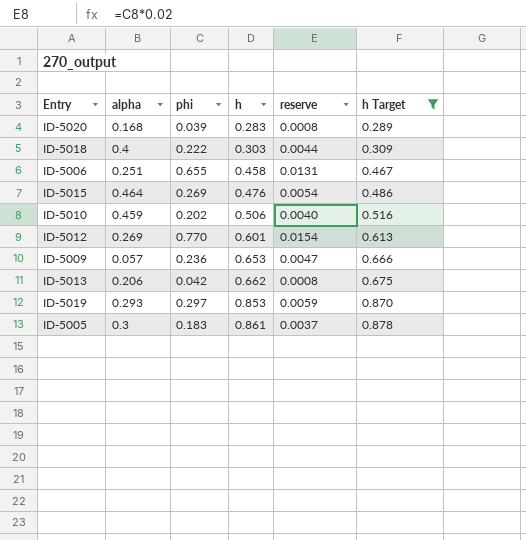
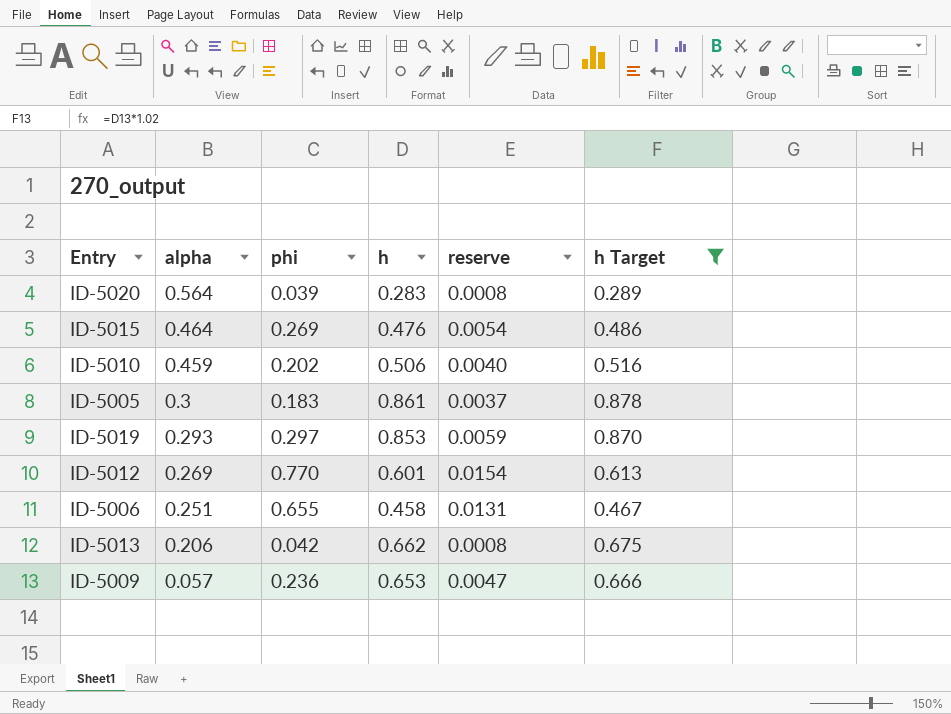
row order: h ascending -> alpha descending
row ID-5018: 0.4 | 0.222 | 0.303 | 0.0044 | 0.309 -> none
ID-5020 | alpha: 0.168 -> 0.564

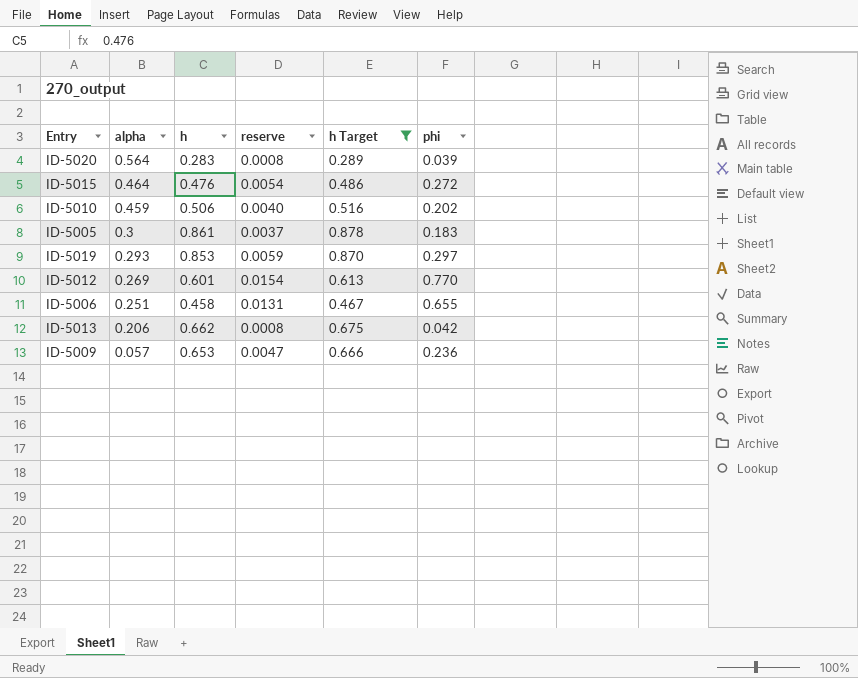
column phi | position: 3 -> 6
ID-5015 | phi: 0.269 -> 0.272

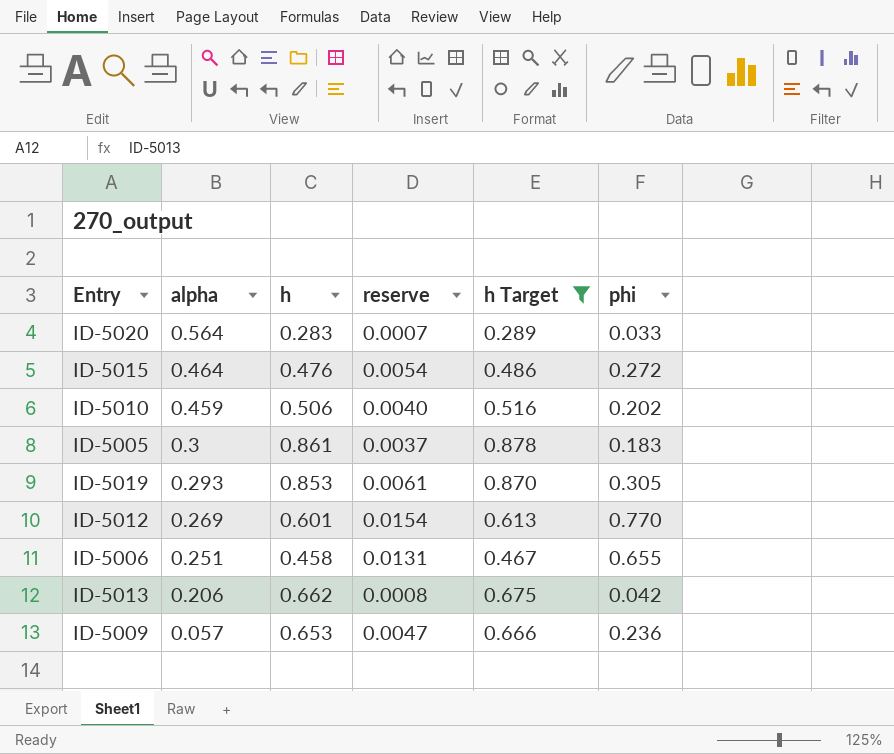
ID-5020 | reserve: 0.0008 -> 0.0007
ID-5020 | phi: 0.039 -> 0.033
ID-5019 | reserve: 0.0059 -> 0.0061
ID-5019 | phi: 0.297 -> 0.305

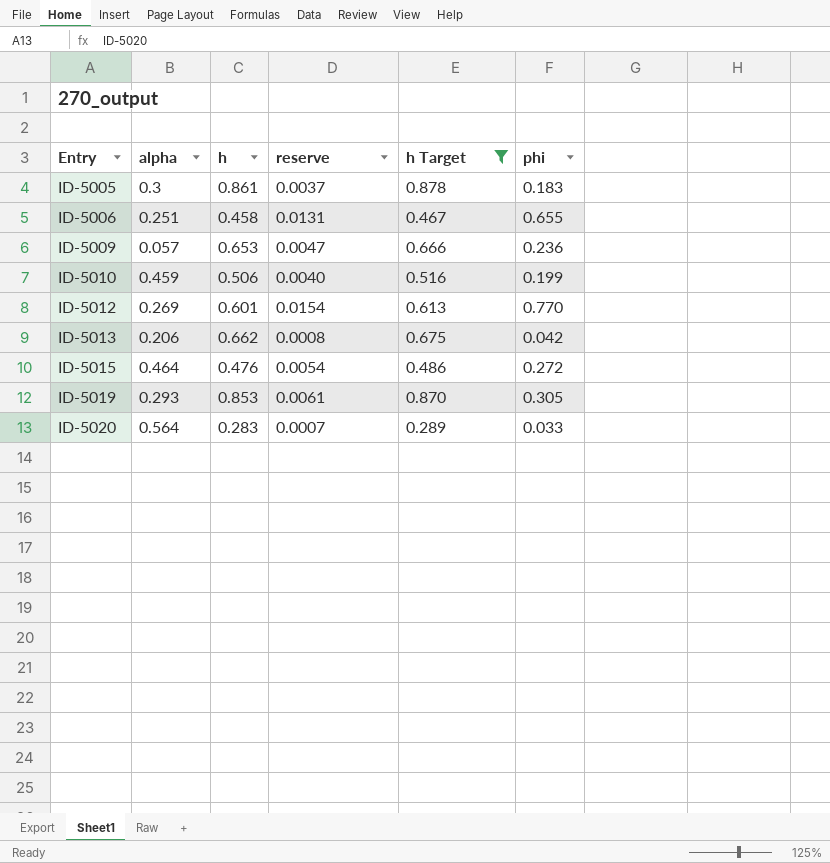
row order: alpha descending -> Entry ascending
ID-5010 | phi: 0.202 -> 0.199

